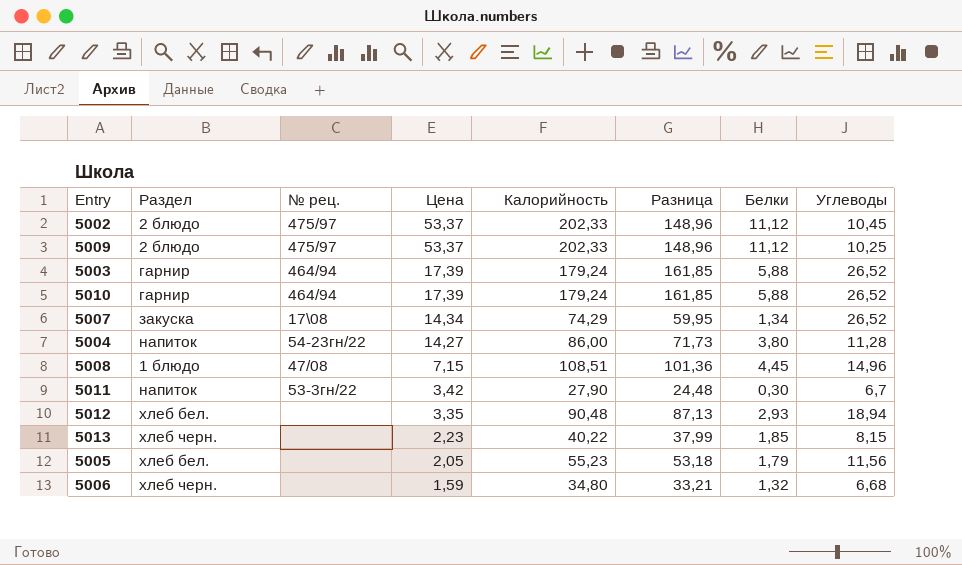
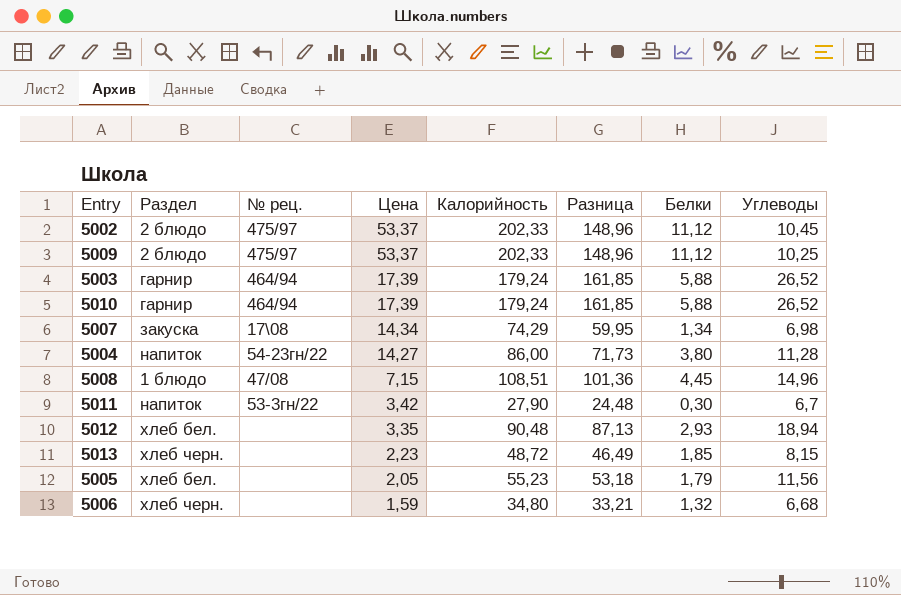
5007 | Углеводы: 26,52 -> 6,98
5013 | Калорийность: 40,22 -> 48,72
5013 | Разница: 37,99 -> 46,49

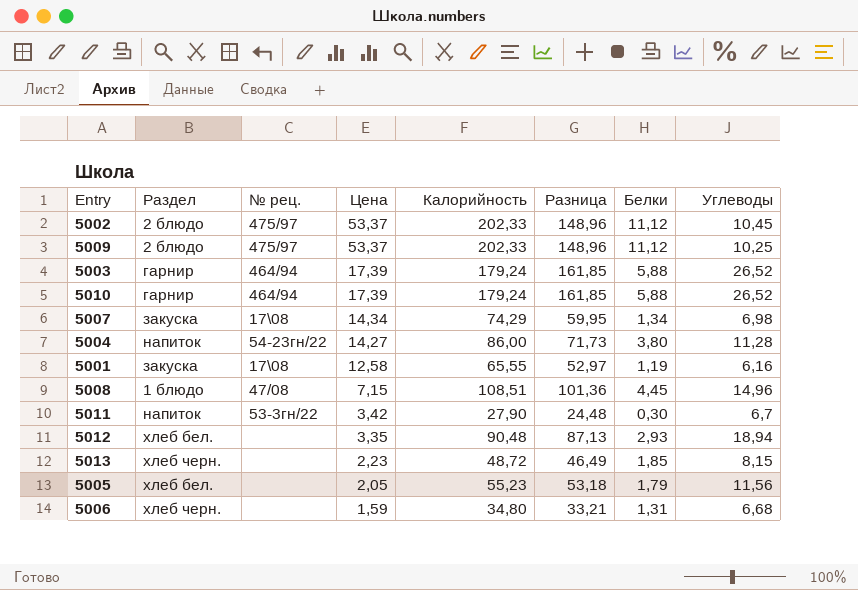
row 5001: none -> закуска | 17\08 | 12,58 | 65,55 | 52,97 | 1,19 | 6,16
5006 | Белки: 1,32 -> 1,31

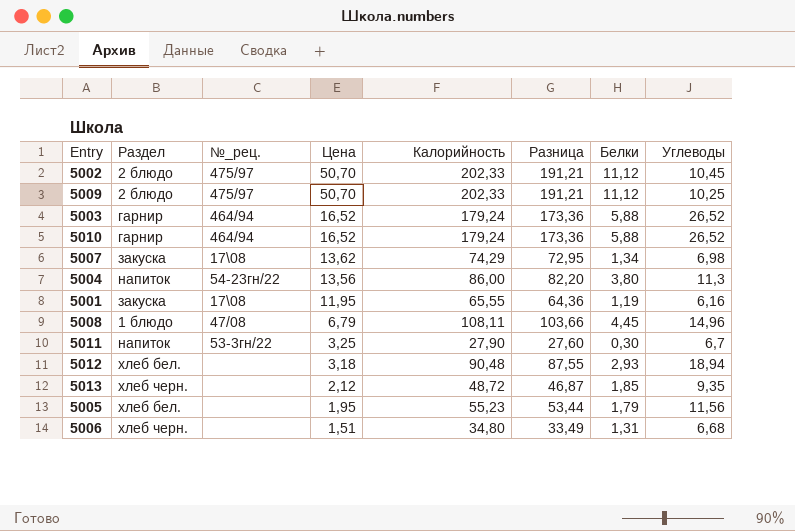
column name: № рец. -> №_рец.
column Разница | formula: [Калорийность] - [Цена] -> [Калорийность] - [Белки]
5002 | Цена: 53,37 -> 50,70
5009 | Цена: 53,37 -> 50,70
5003 | Цена: 17,39 -> 16,52
5010 | Цена: 17,39 -> 16,52
5007 | Цена: 14,34 -> 13,62
5004 | Цена: 14,27 -> 13,56
5004 | Углеводы: 11,28 -> 11,3
5001 | Цена: 12,58 -> 11,95
5008 | Цена: 7,15 -> 6,79
5008 | Калорийность: 108,51 -> 108,11
5011 | Цена: 3,42 -> 3,25
5012 | Цена: 3,35 -> 3,18
5013 | Цена: 2,23 -> 2,12
5013 | Углеводы: 8,15 -> 9,35
5005 | Цена: 2,05 -> 1,95
5006 | Цена: 1,59 -> 1,51

